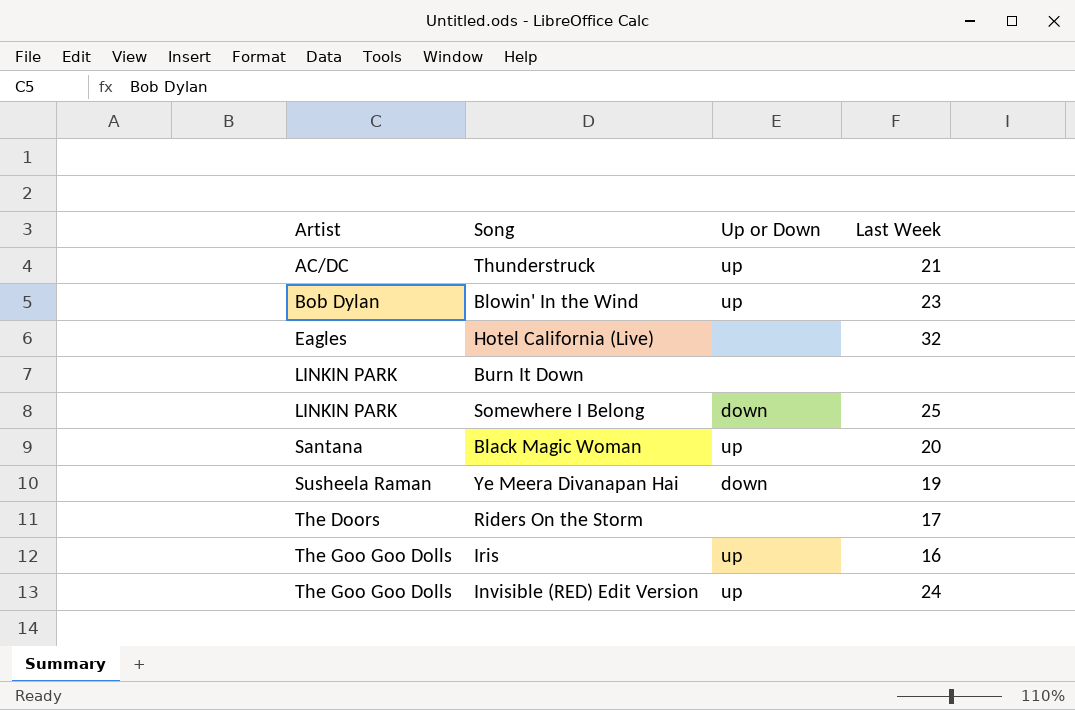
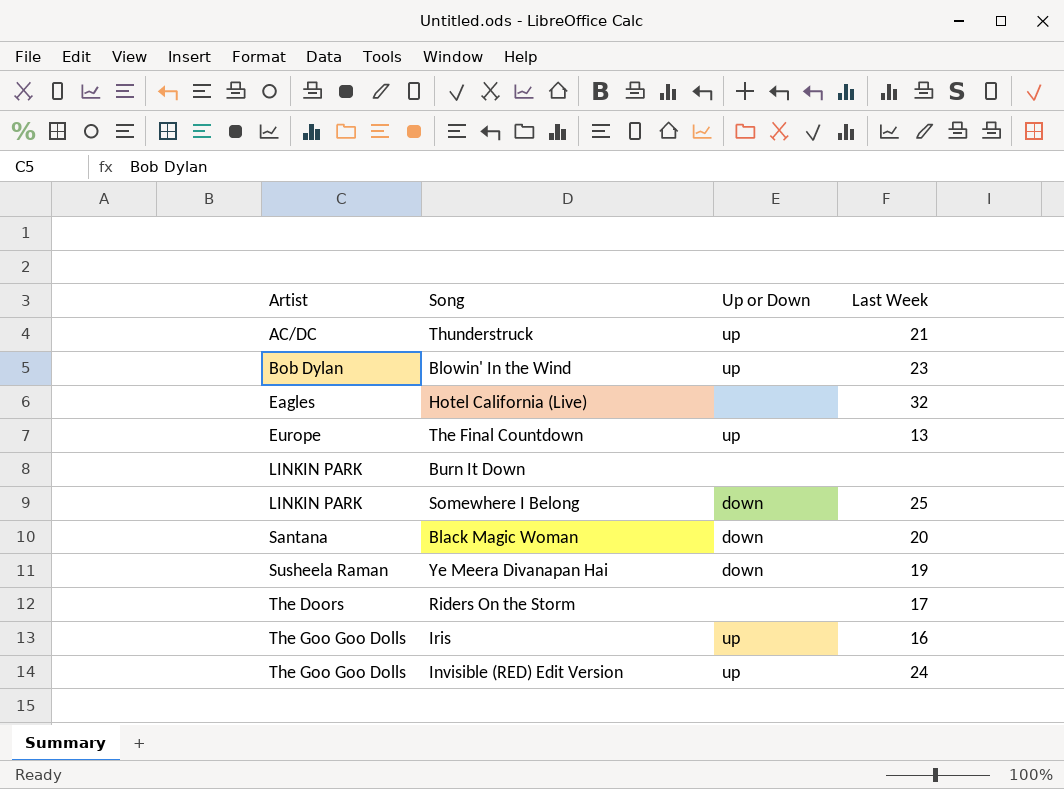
row The Final Countdown: none -> Europe | up | 13
Black Magic Woman | Up or Down: up -> down

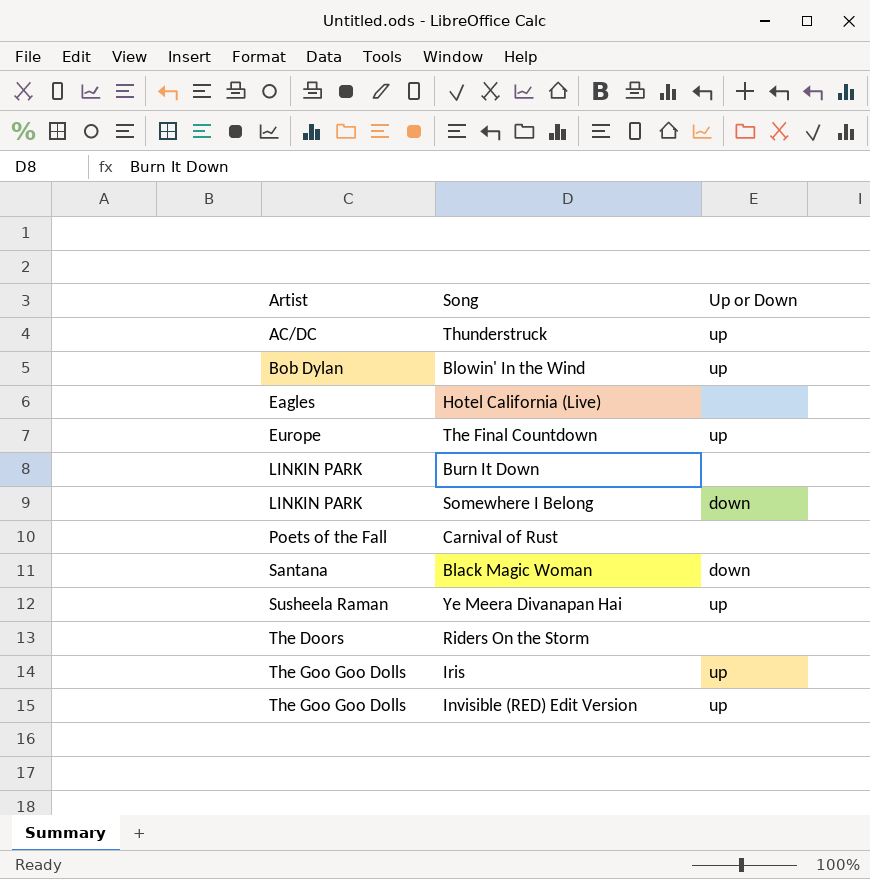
column Last Week | position: 4 -> none
row Carnival of Rust: none -> Poets of the Fall | none
Ye Meera Divanapan Hai | Up or Down: down -> up

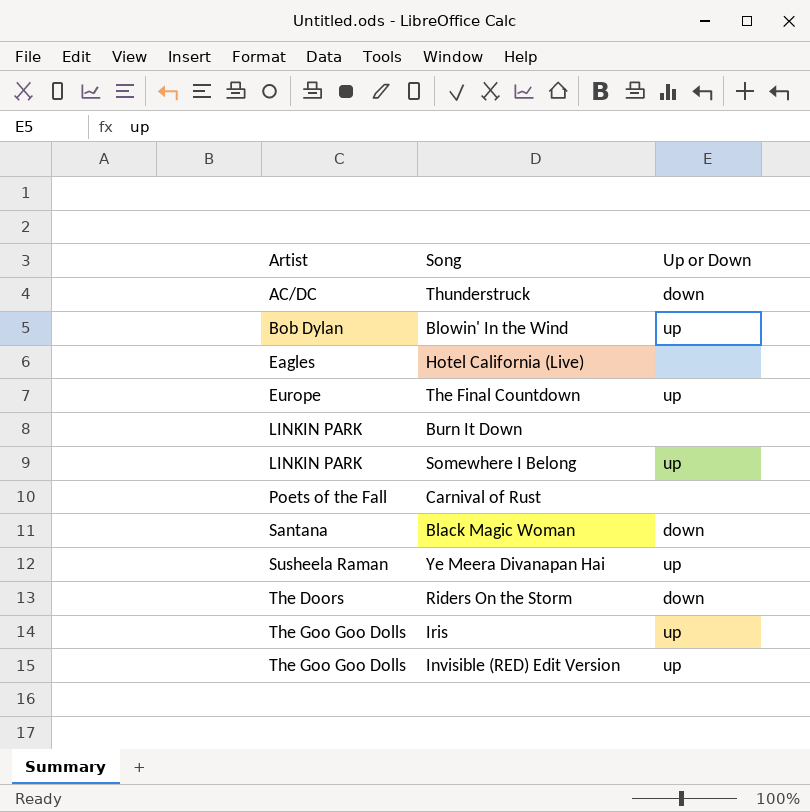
Thunderstruck | Up or Down: up -> down
Somewhere I Belong | Up or Down: down -> up
Riders On the Storm | Up or Down: none -> down

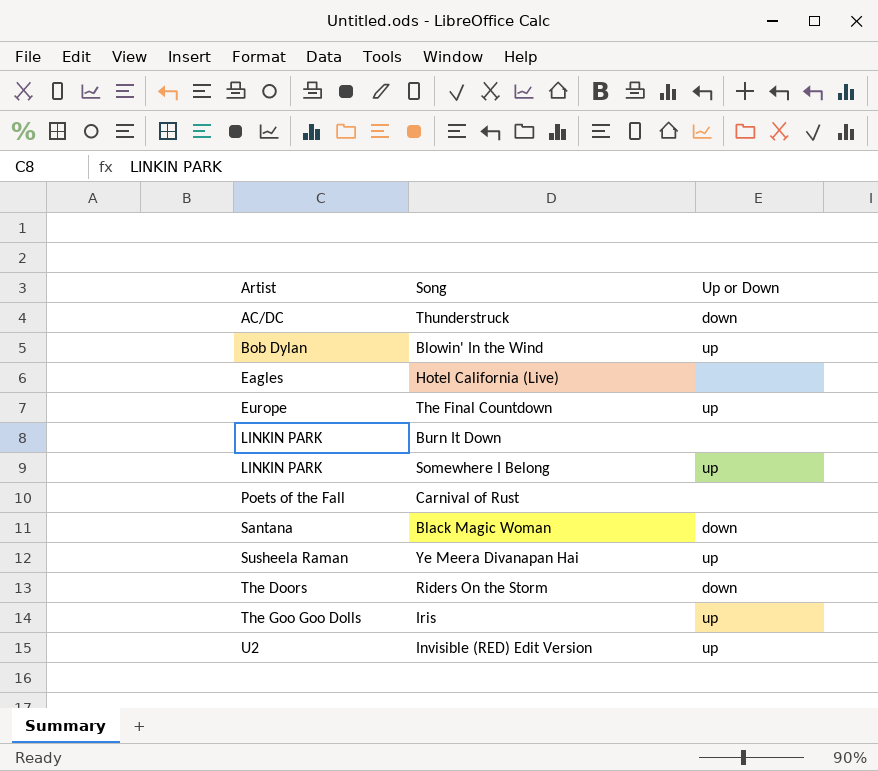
Invisible (RED) Edit Version | Artist: The Goo Goo Dolls -> U2

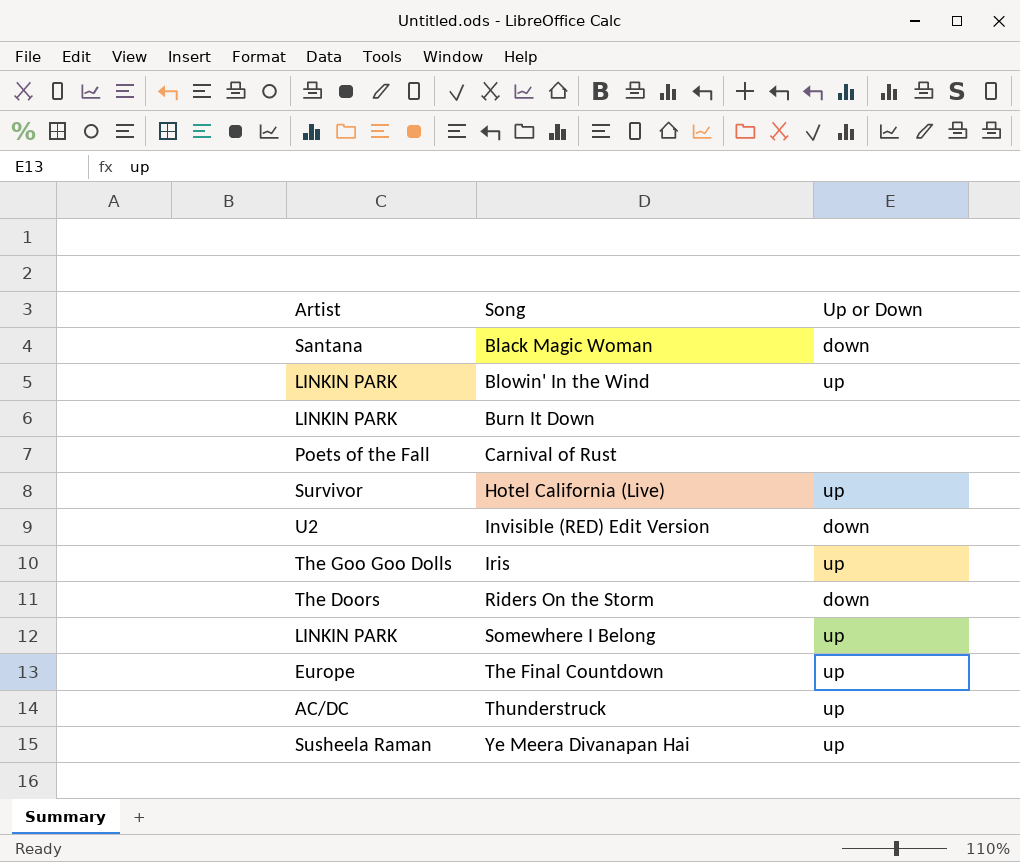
row order: Artist ascending -> Song ascending
Blowin' In the Wind | Artist: Bob Dylan -> LINKIN PARK
Hotel California (Live) | Artist: Eagles -> Survivor
Hotel California (Live) | Up or Down: none -> up
Invisible (RED) Edit Version | Up or Down: up -> down
Thunderstruck | Up or Down: down -> up

